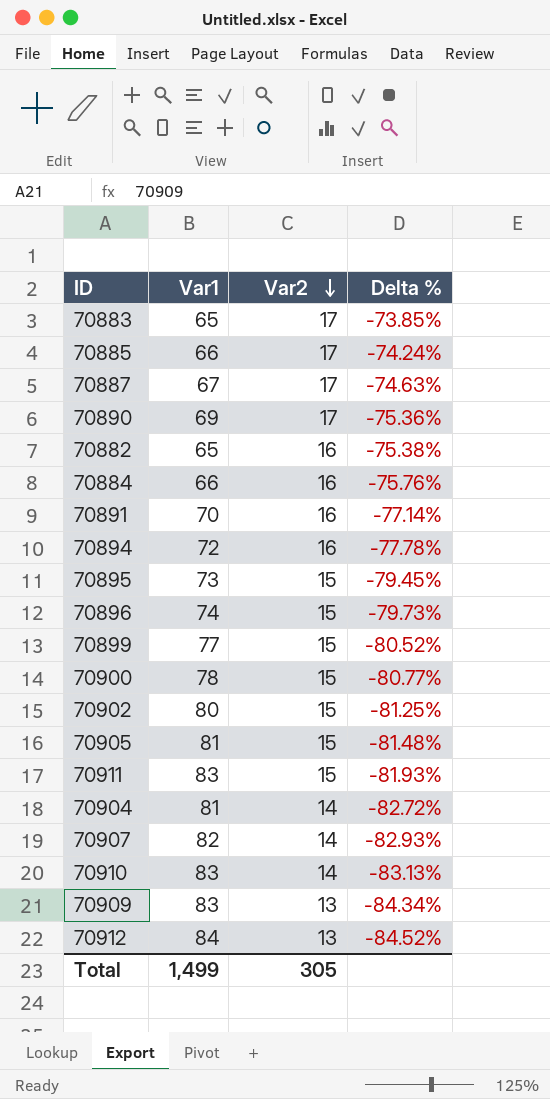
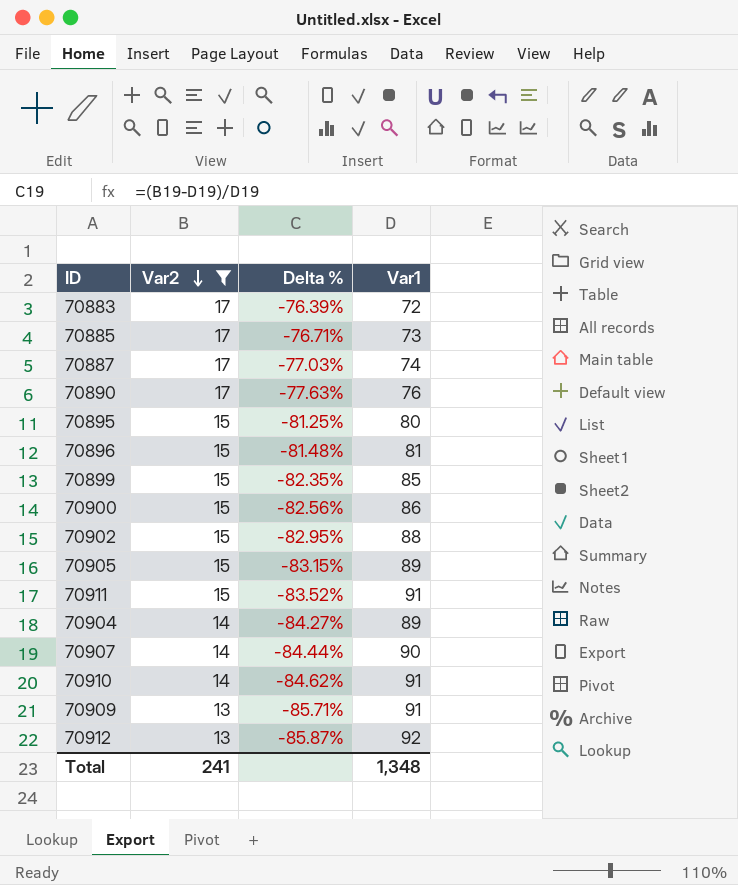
filter: none -> Var2 != 16
column Var1 | position: 2 -> 4
70883 | Delta %: -73.85% -> -76.39%
70883 | Var1: 65 -> 72
70885 | Delta %: -74.24% -> -76.71%
70885 | Var1: 66 -> 73
70887 | Delta %: -74.63% -> -77.03%
70887 | Var1: 67 -> 74
70890 | Delta %: -75.36% -> -77.63%
70890 | Var1: 69 -> 76
70895 | Delta %: -79.45% -> -81.25%
70895 | Var1: 73 -> 80
70896 | Delta %: -79.73% -> -81.48%
70896 | Var1: 74 -> 81
70899 | Delta %: -80.52% -> -82.35%
70899 | Var1: 77 -> 85
70900 | Delta %: -80.77% -> -82.56%
70900 | Var1: 78 -> 86
70902 | Delta %: -81.25% -> -82.95%
70902 | Var1: 80 -> 88
70905 | Delta %: -81.48% -> -83.15%
70905 | Var1: 81 -> 89
70911 | Delta %: -81.93% -> -83.52%
70911 | Var1: 83 -> 91
70904 | Delta %: -82.72% -> -84.27%
70904 | Var1: 81 -> 89
70907 | Delta %: -82.93% -> -84.44%
70907 | Var1: 82 -> 90
70910 | Delta %: -83.13% -> -84.62%
70910 | Var1: 83 -> 91
70909 | Delta %: -84.34% -> -85.71%
70909 | Var1: 83 -> 91
70912 | Delta %: -84.52% -> -85.87%
70912 | Var1: 84 -> 92
Total | Var2: 305 -> 241
Total | Var1: 1,499 -> 1,348

